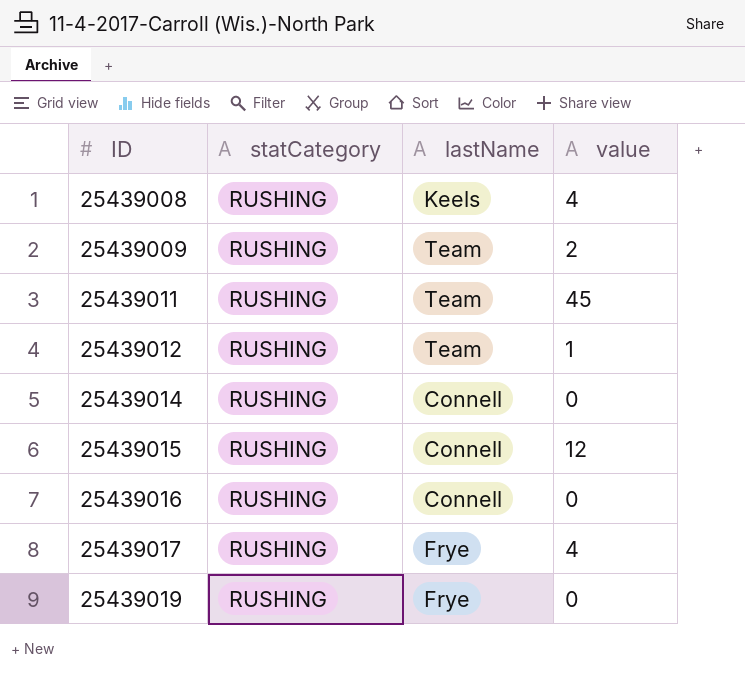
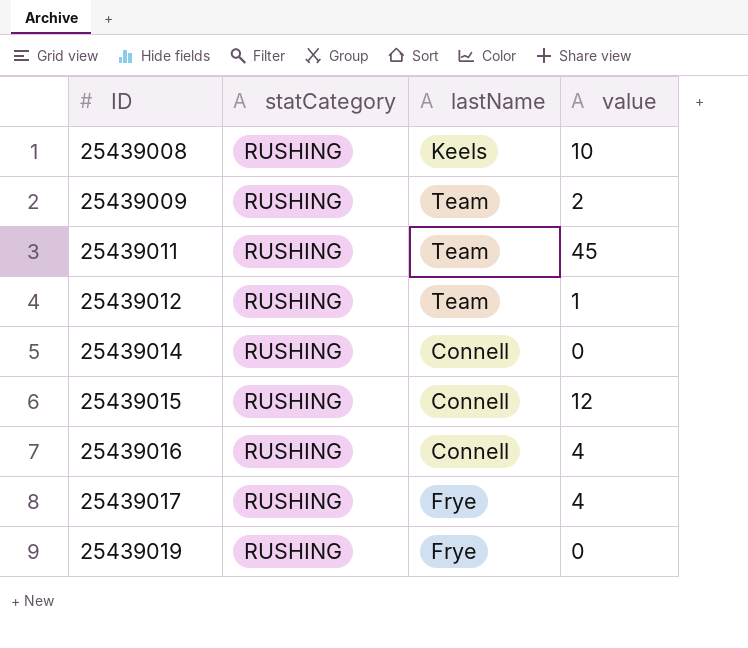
25439008 | value: 4 -> 10
25439016 | value: 0 -> 4

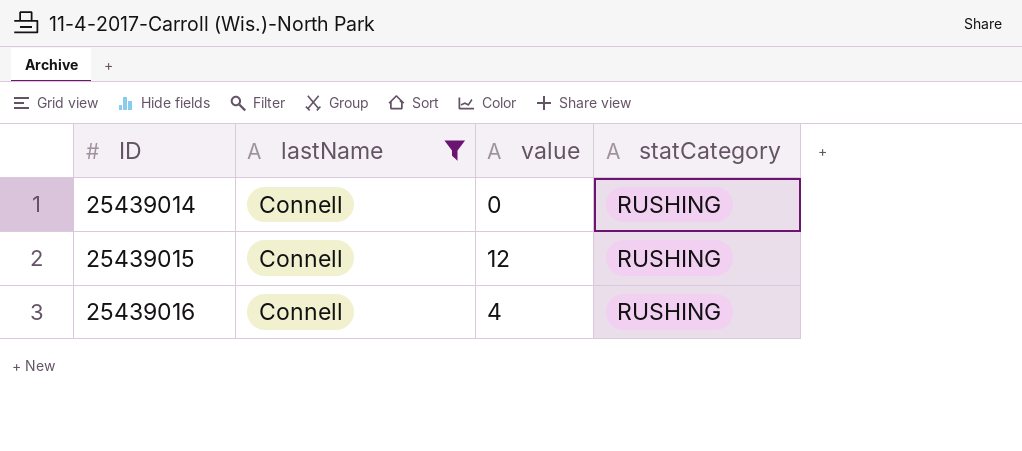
filter: none -> lastName = Connell
column statCategory | position: 2 -> 4

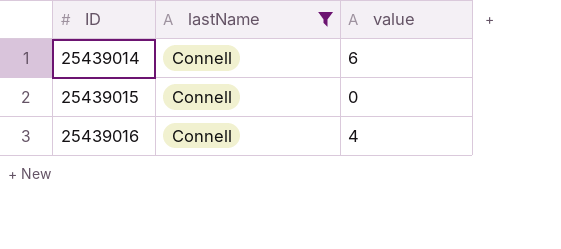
column statCategory | position: 4 -> none
25439014 | value: 0 -> 6
25439015 | value: 12 -> 0

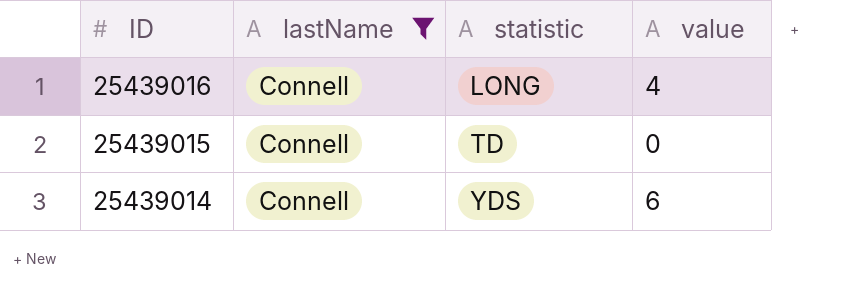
row order: ID ascending -> ID descending
column statistic | position: none -> 3

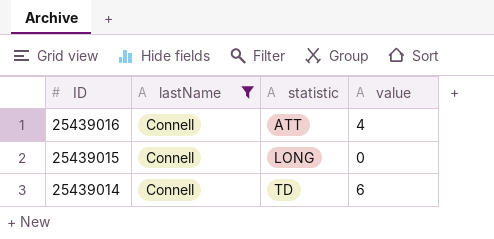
25439016 | statistic: LONG -> ATT
25439015 | statistic: TD -> LONG
25439014 | statistic: YDS -> TD

